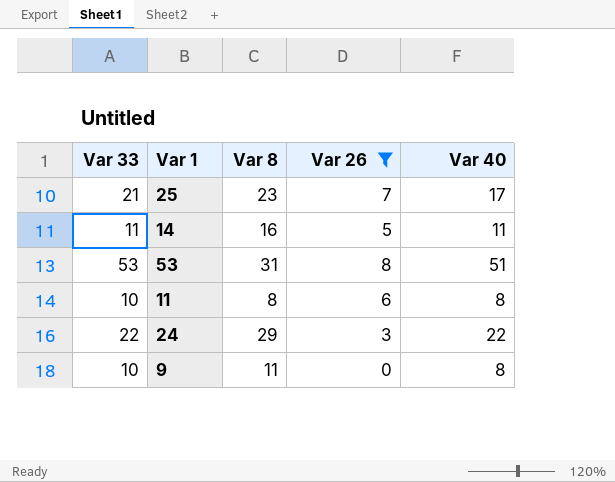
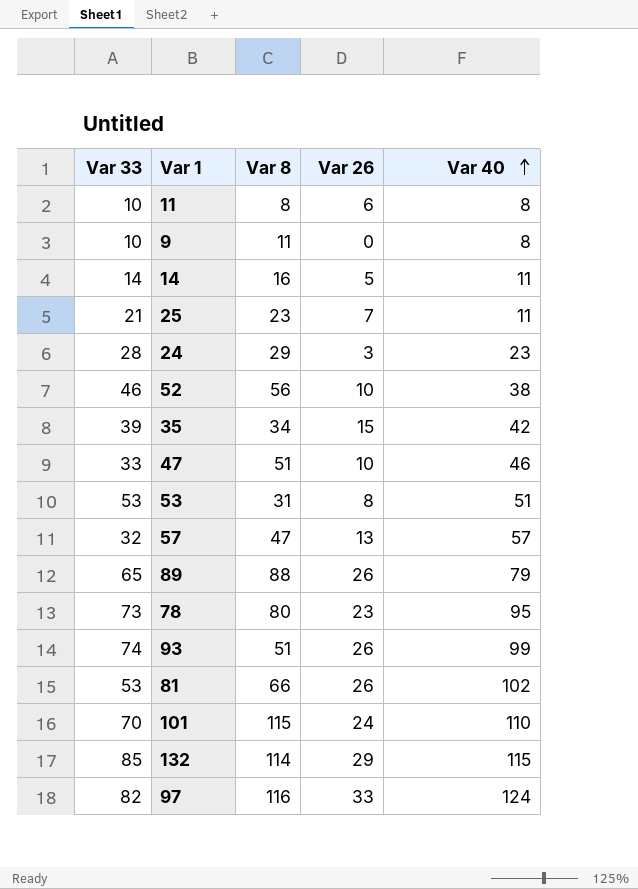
filter: Var 26 <= 8 -> none
row order: none -> Var 40 ascending
14 | Var 33: 11 -> 14
25 | Var 40: 17 -> 11
24 | Var 33: 22 -> 28
24 | Var 40: 22 -> 23

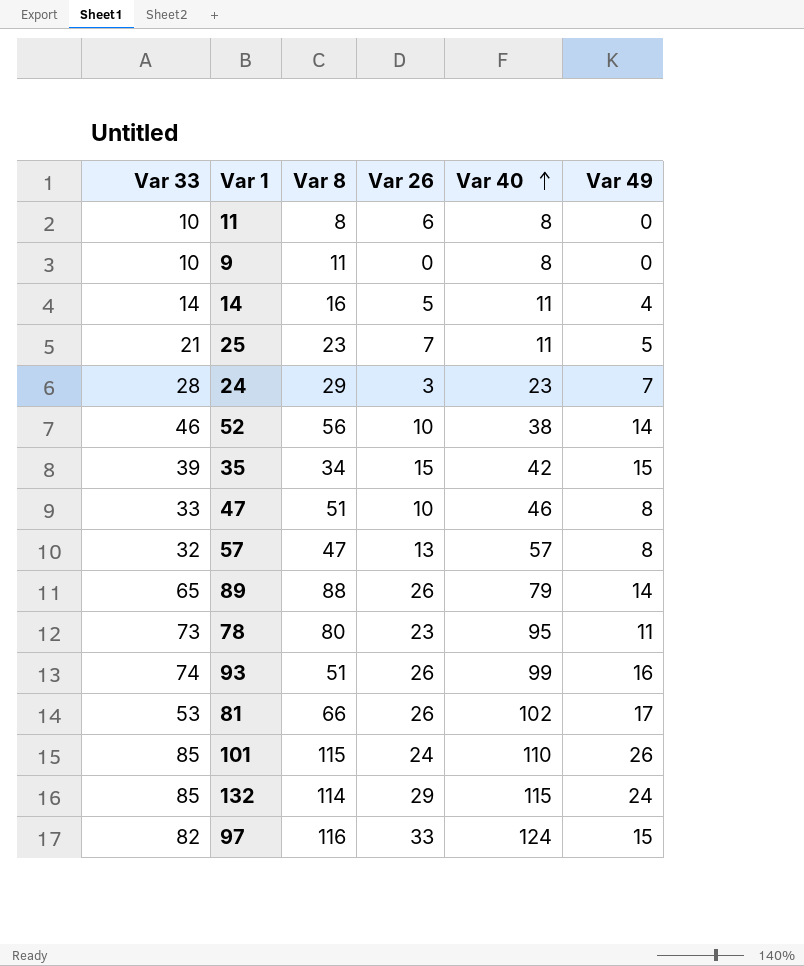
column Var 49 | position: none -> 6
row 53: 53 | 31 | 8 | 51 -> none
101 | Var 33: 70 -> 85

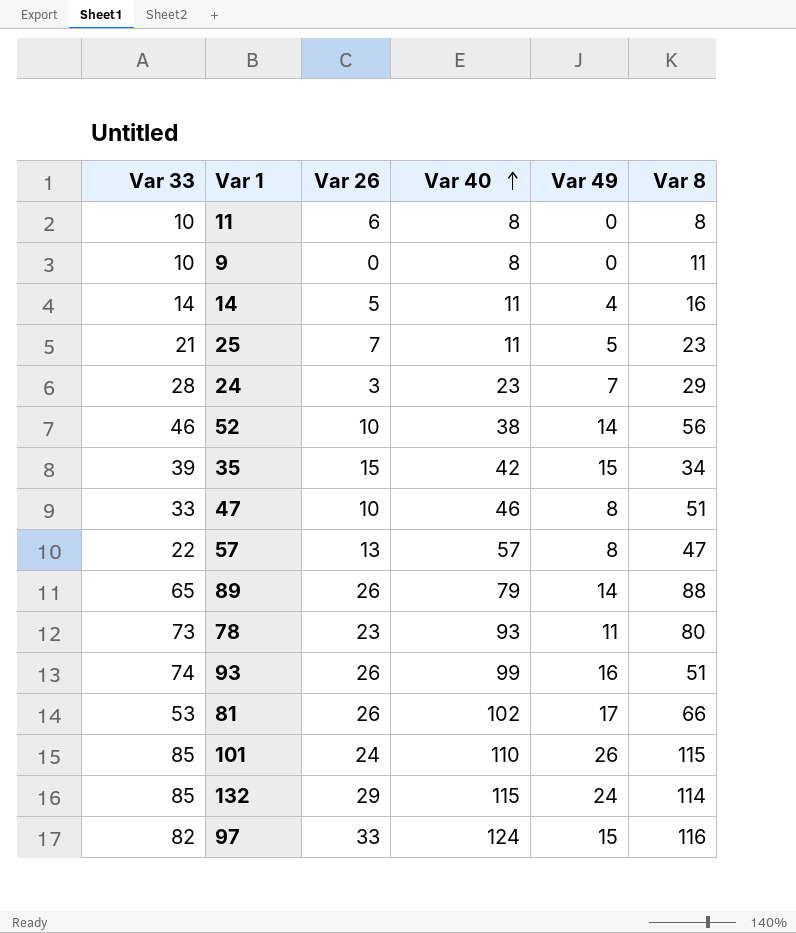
column Var 8 | position: 3 -> 6
57 | Var 33: 32 -> 22
78 | Var 40: 95 -> 93

